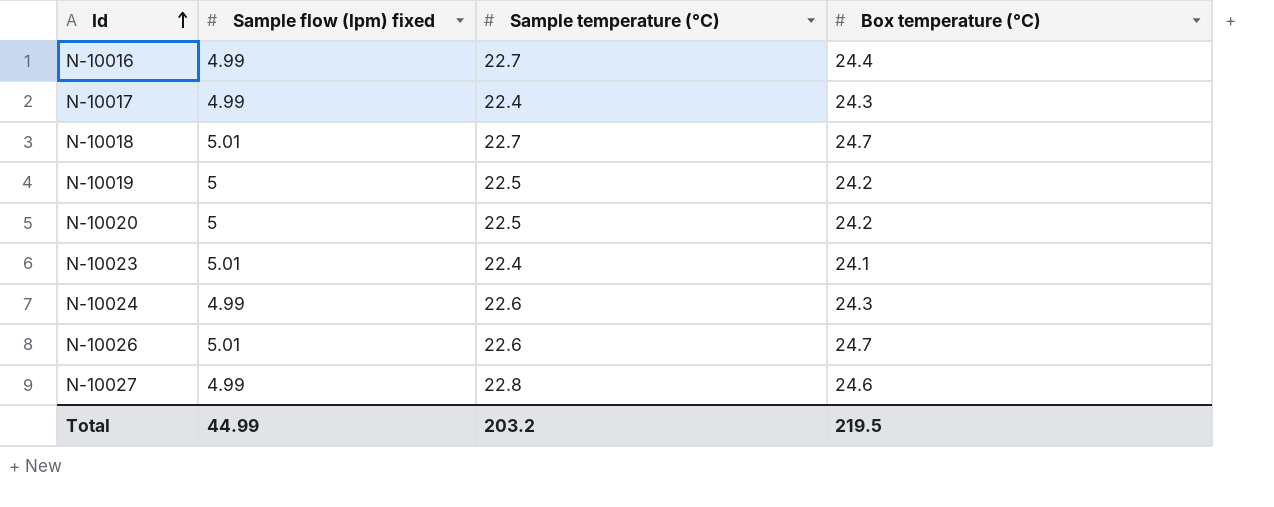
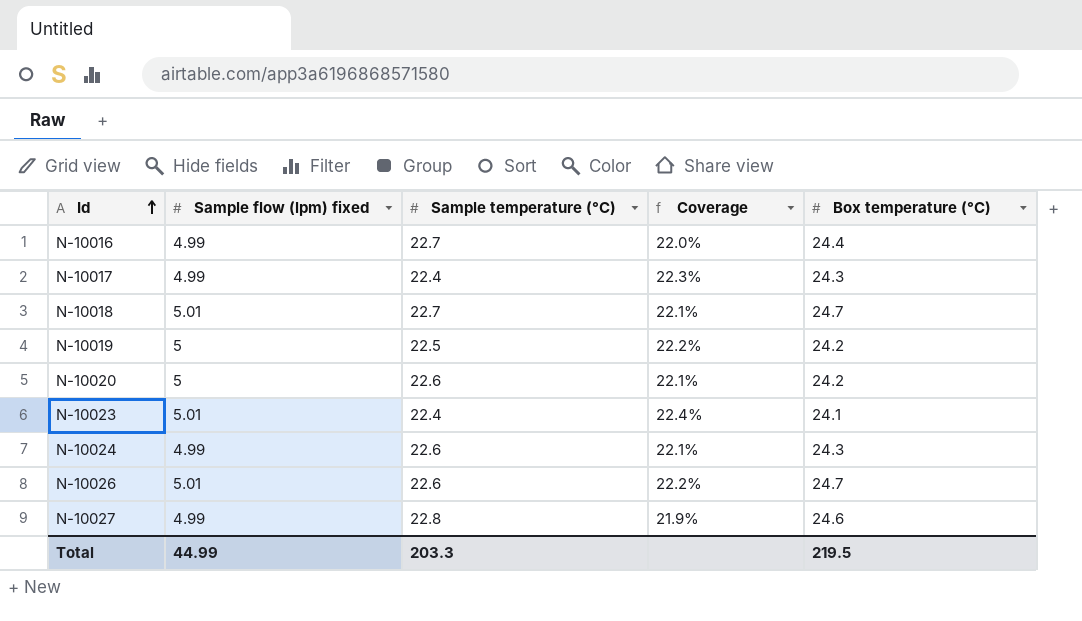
column Coverage | formula: none -> [Sample flow (lpm) fixed] / [Sample temperature (°C)]
N-10020 | Sample temperature (°C): 22.5 -> 22.6
Total | Sample temperature (°C): 203.2 -> 203.3

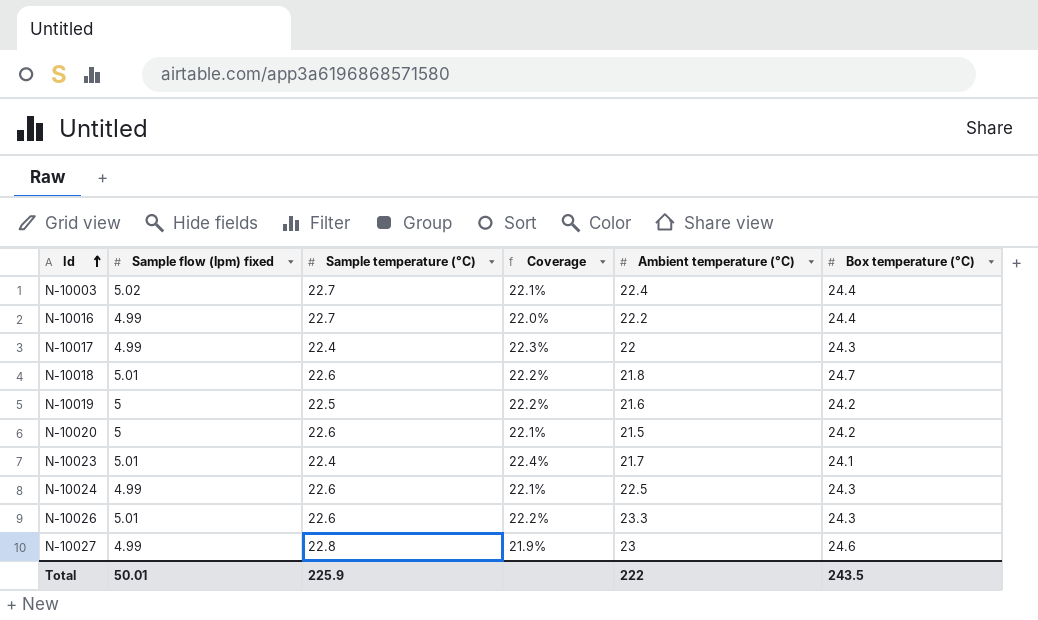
column Ambient temperature (°C) | position: none -> 5
row N-10003: none -> 5.02 | 22.7 | 22.1% | 22.4 | 24.4
N-10018 | Sample temperature (°C): 22.7 -> 22.6
N-10018 | Coverage: 22.1% -> 22.2%
N-10026 | Box temperature (°C): 24.7 -> 24.3
Total | Sample flow (lpm) fixed: 44.99 -> 50.01
Total | Sample temperature (°C): 203.3 -> 225.9
Total | Box temperature (°C): 219.5 -> 243.5

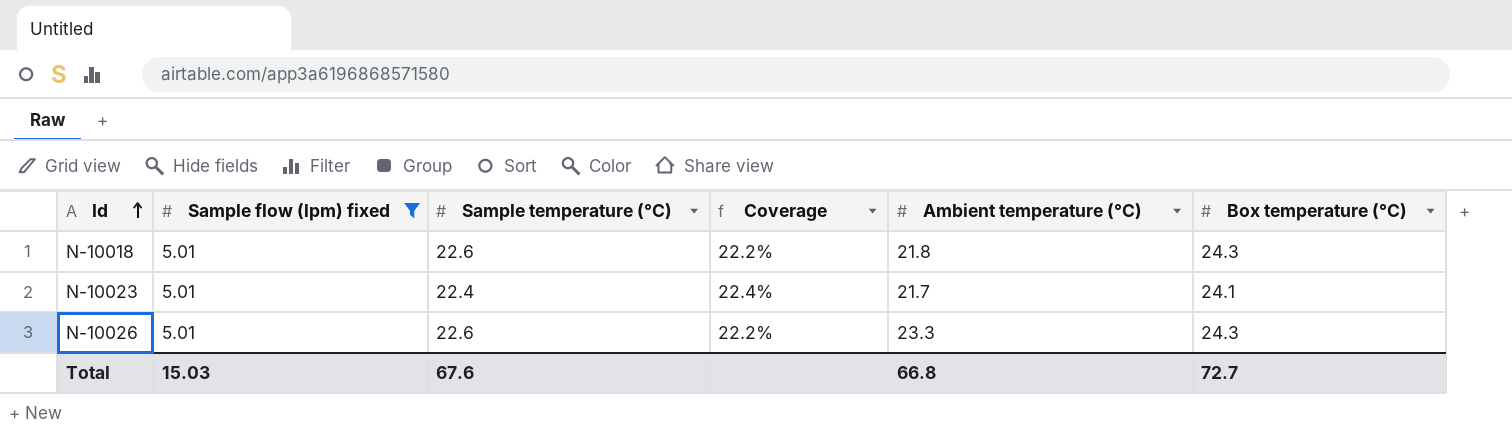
filter: none -> Sample flow (lpm) fixed = 5.01
N-10018 | Box temperature (°C): 24.7 -> 24.3
Total | Sample flow (lpm) fixed: 50.01 -> 15.03
Total | Sample temperature (°C): 225.9 -> 67.6
Total | Ambient temperature (°C): 222 -> 66.8
Total | Box temperature (°C): 243.5 -> 72.7

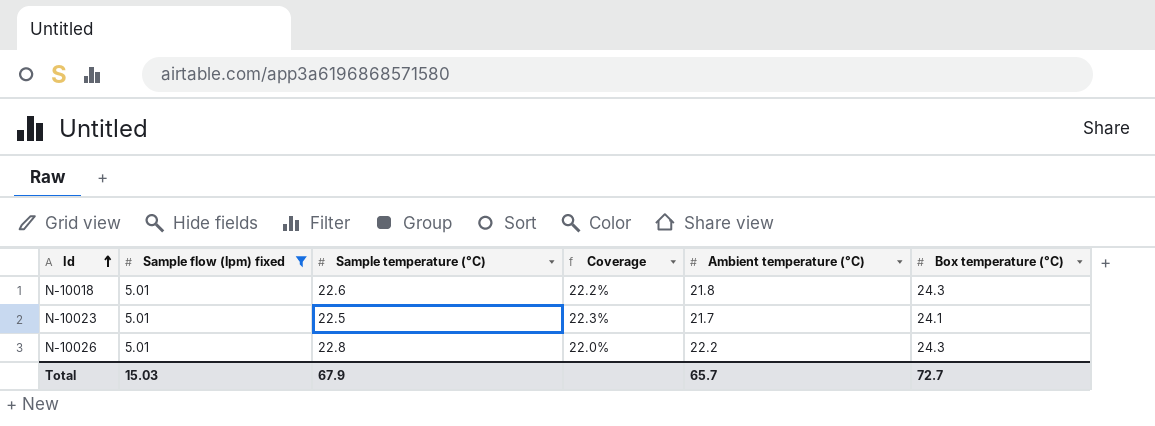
N-10023 | Sample temperature (°C): 22.4 -> 22.5
N-10023 | Coverage: 22.4% -> 22.3%
N-10026 | Sample temperature (°C): 22.6 -> 22.8
N-10026 | Coverage: 22.2% -> 22.0%
N-10026 | Ambient temperature (°C): 23.3 -> 22.2
Total | Sample temperature (°C): 67.6 -> 67.9
Total | Ambient temperature (°C): 66.8 -> 65.7

